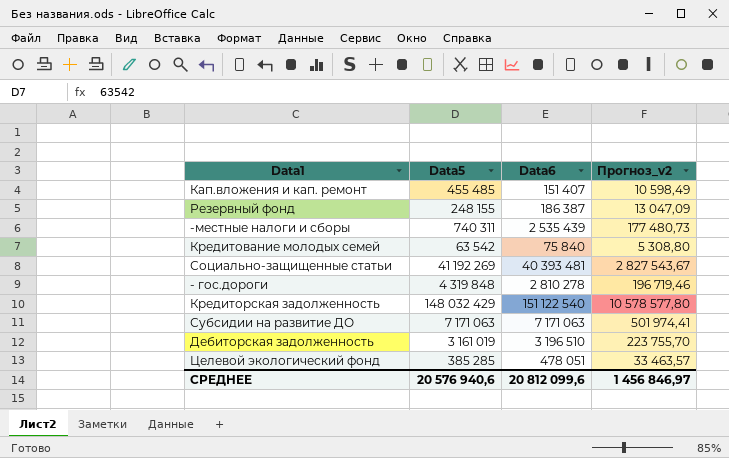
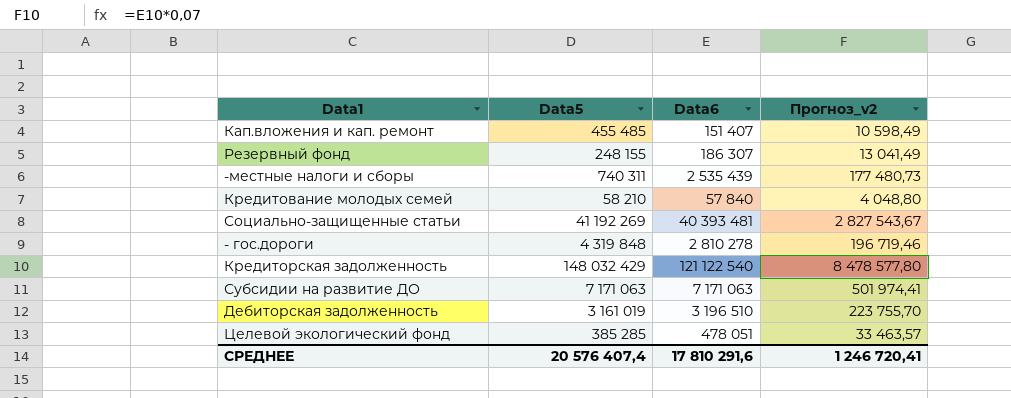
Резервный фонд | Data6: 186 387 -> 186 307
Резервный фонд | Прогноз_v2: 13 047,09 -> 13 041,49
Кредитование молодых семей | Data5: 63 542 -> 58 210
Кредитование молодых семей | Data6: 75 840 -> 57 840
Кредитование молодых семей | Прогноз_v2: 5 308,80 -> 4 048,80
Кредиторская задолженность | Data6: 151 122 540 -> 121 122 540
Кредиторская задолженность | Прогноз_v2: 10 578 577,80 -> 8 478 577,80
СРЕДНЕЕ | Data5: 20 576 940,6 -> 20 576 407,4
СРЕДНЕЕ | Data6: 20 812 099,6 -> 17 810 291,6
СРЕДНЕЕ | Прогноз_v2: 1 456 846,97 -> 1 246 720,41

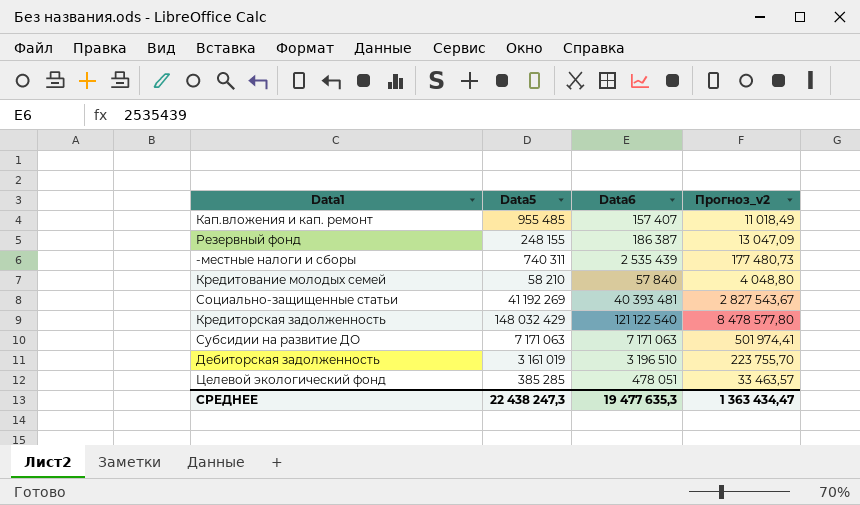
row - гос.дороги: 4 319 848 | 2 810 278 | 196 719,46 -> none
Кап.вложения и кап. ремонт | Data5: 455 485 -> 955 485
Кап.вложения и кап. ремонт | Data6: 151 407 -> 157 407
Кап.вложения и кап. ремонт | Прогноз_v2: 10 598,49 -> 11 018,49
Резервный фонд | Data6: 186 307 -> 186 387
Резервный фонд | Прогноз_v2: 13 041,49 -> 13 047,09
СРЕДНЕЕ | Data5: 20 576 407,4 -> 22 438 247,3
СРЕДНЕЕ | Data6: 17 810 291,6 -> 19 477 635,3
СРЕДНЕЕ | Прогноз_v2: 1 246 720,41 -> 1 363 434,47

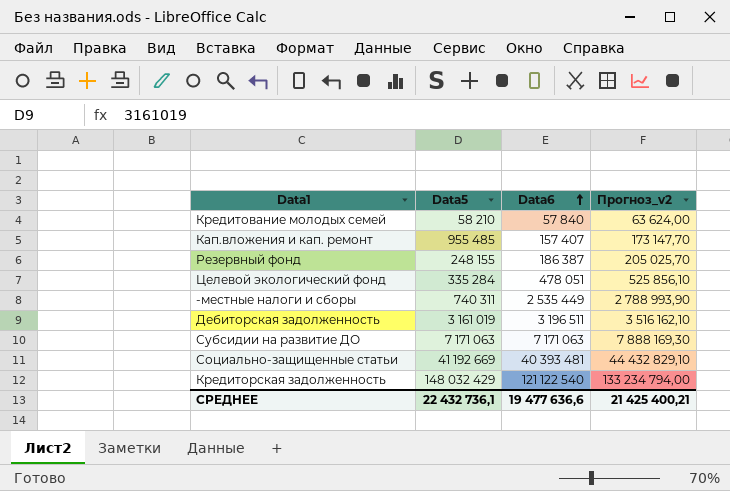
row order: none -> Data6 ascending
column Прогноз_v2 | formula: [Data6] * 0,07 -> [Data6] * 1,1
Целевой экологический фонд | Data5: 385 285 -> 335 284
-местные налоги и сборы | Data6: 2 535 439 -> 2 535 449
Дебиторская задолженность | Data6: 3 196 510 -> 3 196 511
Социально-защищенные статьи | Data5: 41 192 269 -> 41 192 669
СРЕДНЕЕ | Data5: 22 438 247,3 -> 22 432 736,1
СРЕДНЕЕ | Data6: 19 477 635,3 -> 19 477 636,6
СРЕДНЕЕ | Прогноз_v2: 1 363 434,47 -> 21 425 400,21

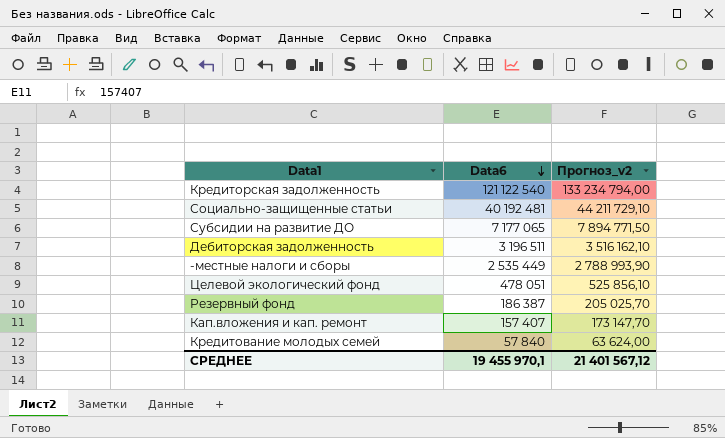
row order: Data6 ascending -> Data6 descending
column Data5 | position: 2 -> none
Социально-защищенные статьи | Data6: 40 393 481 -> 40 192 481
Социально-защищенные статьи | Прогноз_v2: 44 432 829,10 -> 44 211 729,10
Субсидии на развитие ДО | Data6: 7 171 063 -> 7 177 065
Субсидии на развитие ДО | Прогноз_v2: 7 888 169,30 -> 7 894 771,50
СРЕДНЕЕ | Data6: 19 477 636,6 -> 19 455 970,1
СРЕДНЕЕ | Прогноз_v2: 21 425 400,21 -> 21 401 567,12

